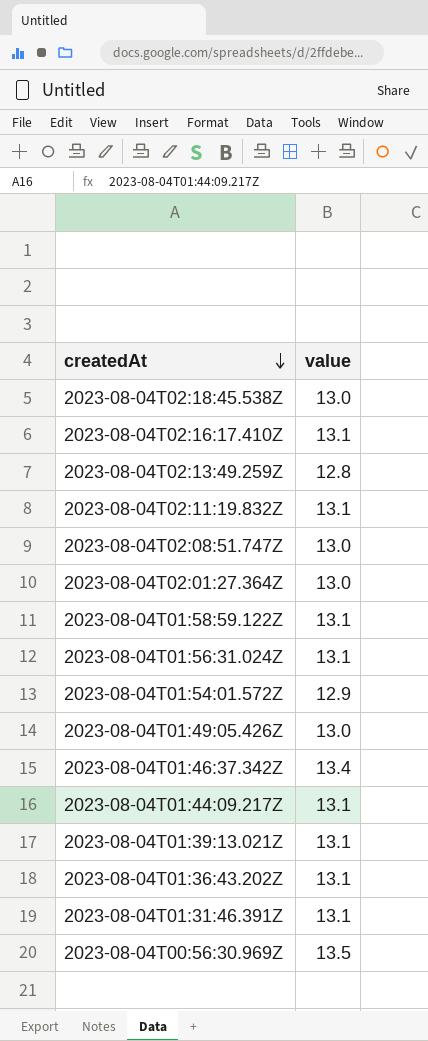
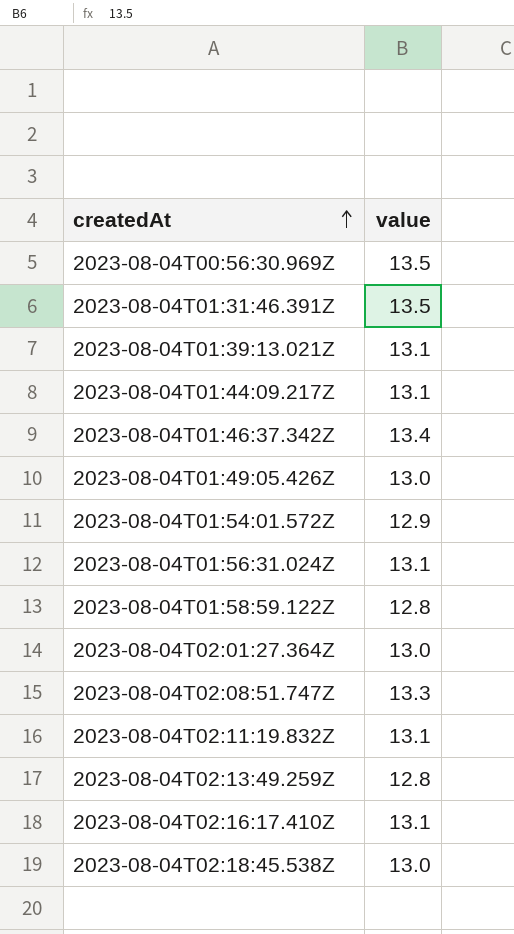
row order: createdAt descending -> createdAt ascending
row 2023-08-04T01:36:43.202Z: 13.1 -> none
2023-08-04T01:31:46.391Z | value: 13.1 -> 13.5
2023-08-04T01:58:59.122Z | value: 13.1 -> 12.8
2023-08-04T02:08:51.747Z | value: 13.0 -> 13.3

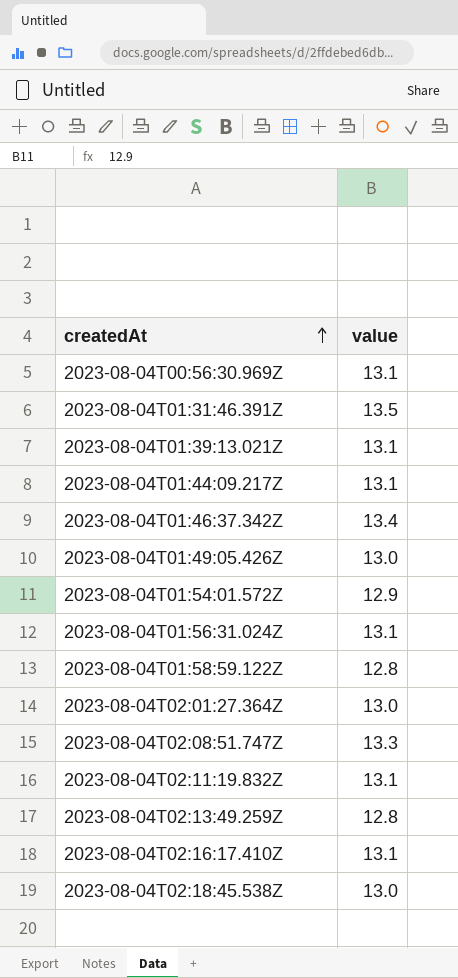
2023-08-04T00:56:30.969Z | value: 13.5 -> 13.1

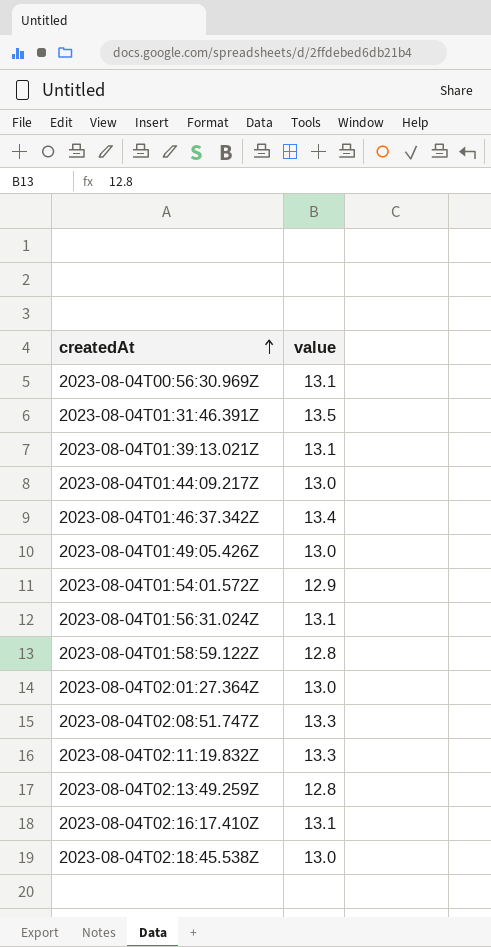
2023-08-04T01:44:09.217Z | value: 13.1 -> 13.0
2023-08-04T02:11:19.832Z | value: 13.1 -> 13.3

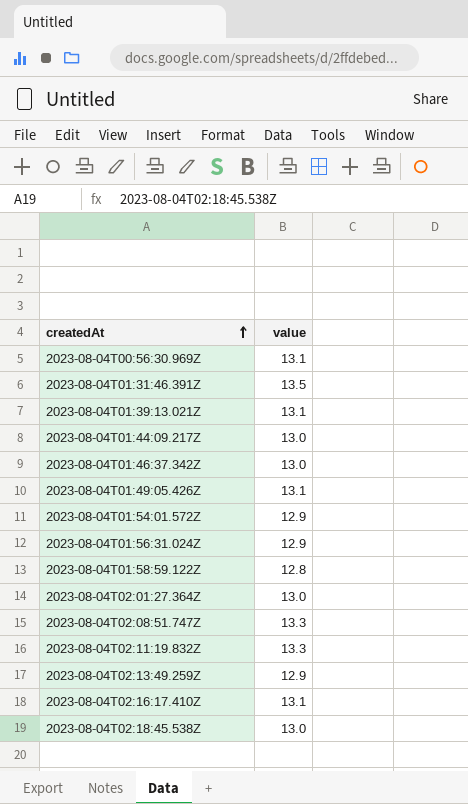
2023-08-04T01:46:37.342Z | value: 13.4 -> 13.0
2023-08-04T01:49:05.426Z | value: 13.0 -> 13.1
2023-08-04T01:56:31.024Z | value: 13.1 -> 12.9
2023-08-04T02:13:49.259Z | value: 12.8 -> 12.9

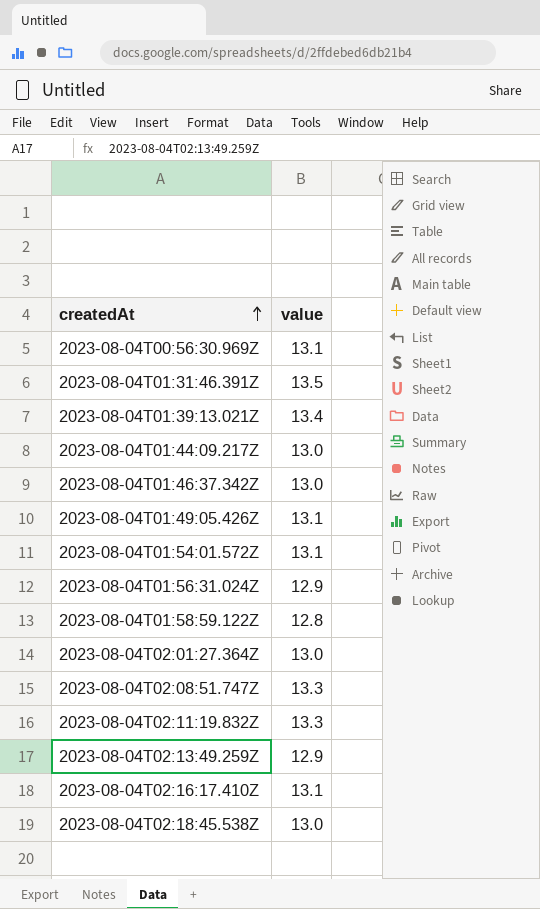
2023-08-04T01:39:13.021Z | value: 13.1 -> 13.4
2023-08-04T01:54:01.572Z | value: 12.9 -> 13.1

